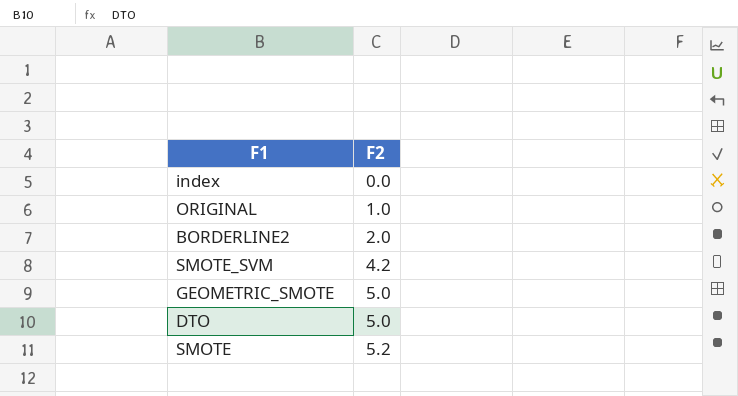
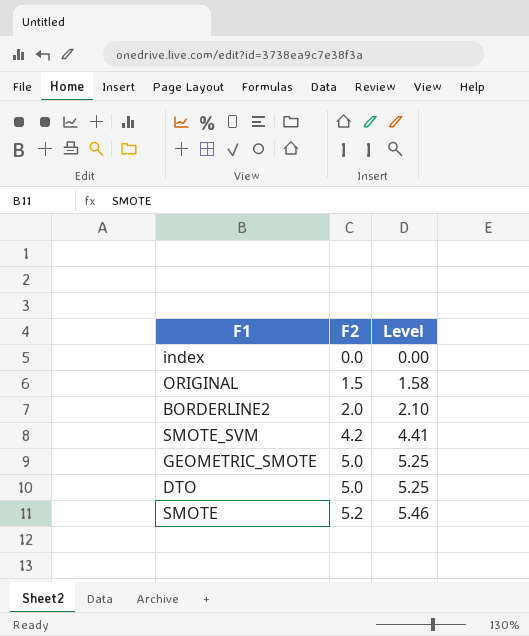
column Level | formula: none -> [F2] * 1.05
ORIGINAL | F2: 1.0 -> 1.5

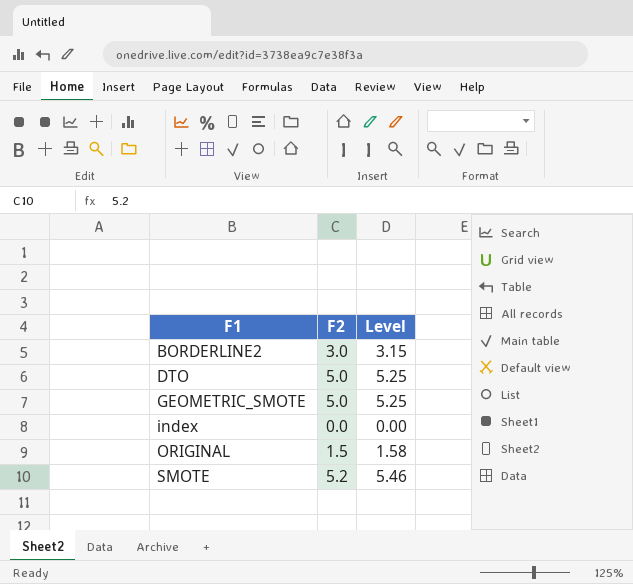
row order: F2 ascending -> F1 ascending
row SMOTE_SVM: 4.2 | 4.41 -> none
BORDERLINE2 | F2: 2.0 -> 3.0
BORDERLINE2 | Level: 2.10 -> 3.15

